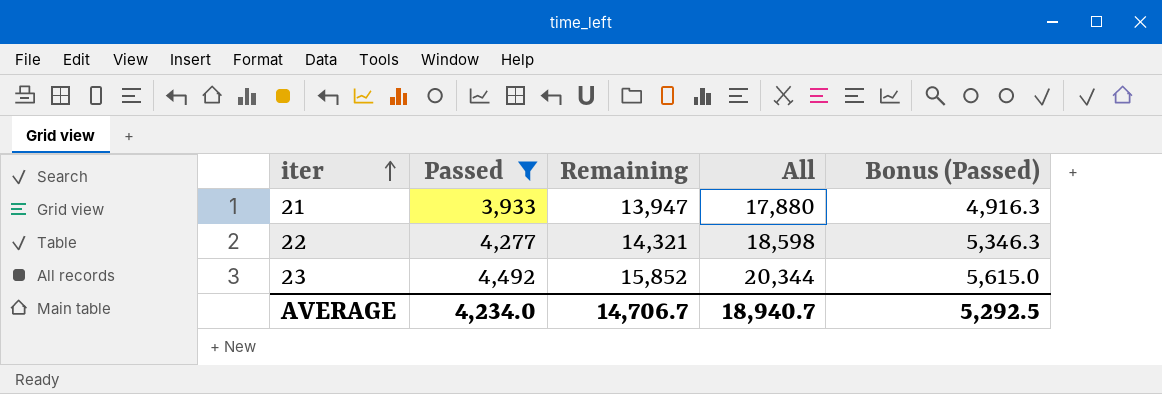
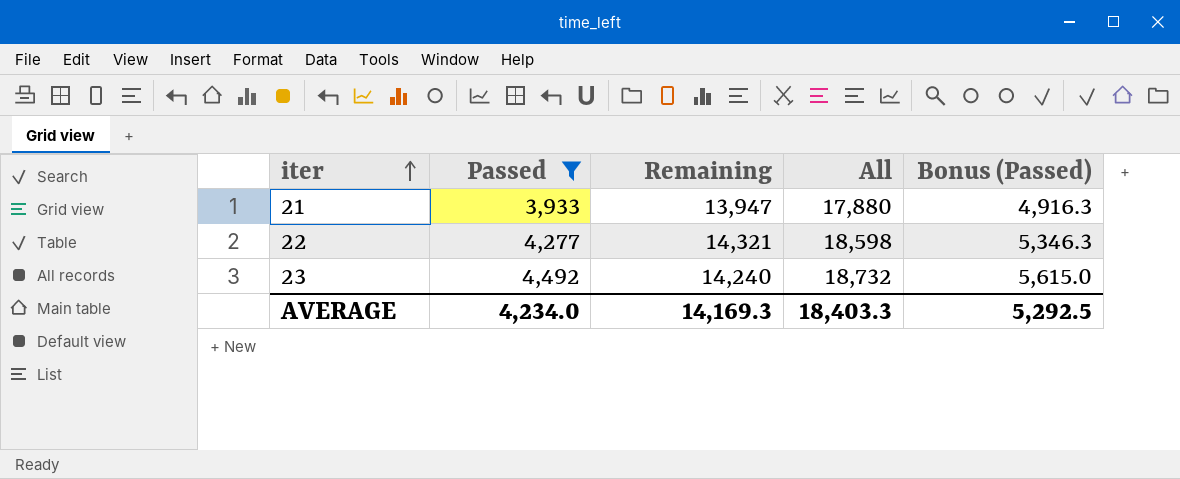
23 | Remaining: 15,852 -> 14,240
23 | All: 20,344 -> 18,732
AVERAGE | Remaining: 14,706.7 -> 14,169.3
AVERAGE | All: 18,940.7 -> 18,403.3

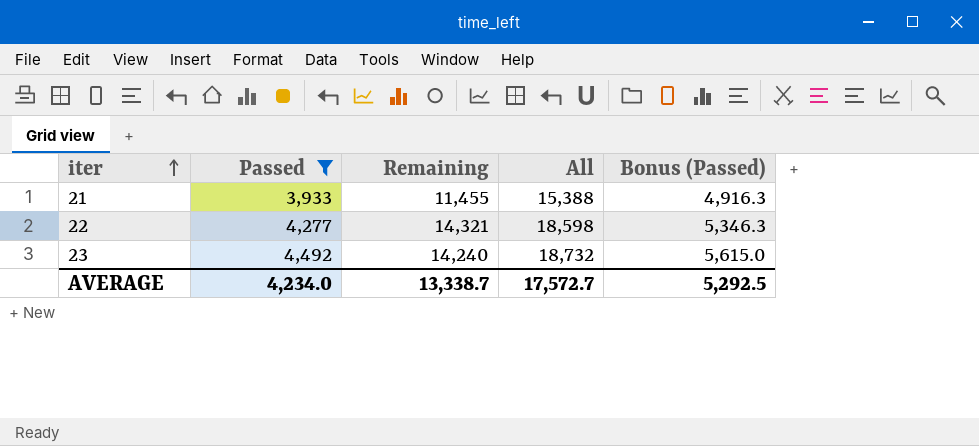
21 | Remaining: 13,947 -> 11,455
21 | All: 17,880 -> 15,388
AVERAGE | Remaining: 14,169.3 -> 13,338.7
AVERAGE | All: 18,403.3 -> 17,572.7

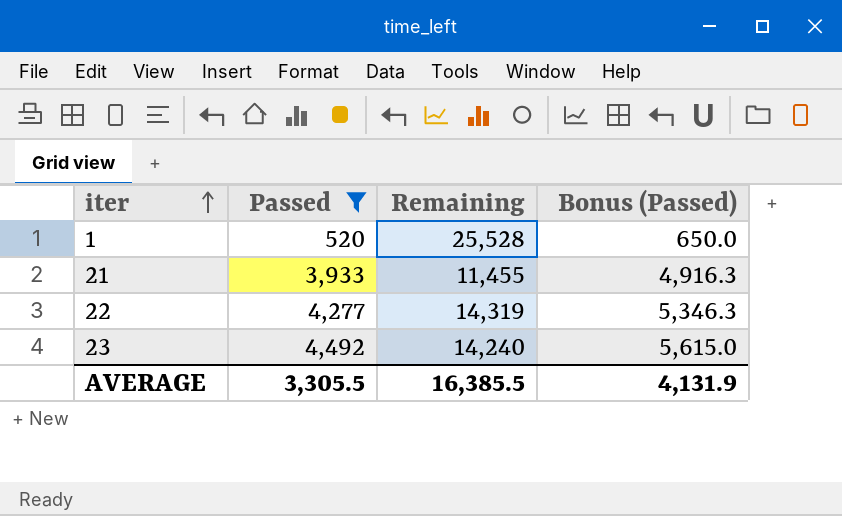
column All | formula: [Passed] + [Remaining] -> none
row 1: none -> 520 | 25,528 | 650.0
22 | Remaining: 14,321 -> 14,319
AVERAGE | Passed: 4,234.0 -> 3,305.5
AVERAGE | Remaining: 13,338.7 -> 16,385.5
AVERAGE | Bonus (Passed): 5,292.5 -> 4,131.9

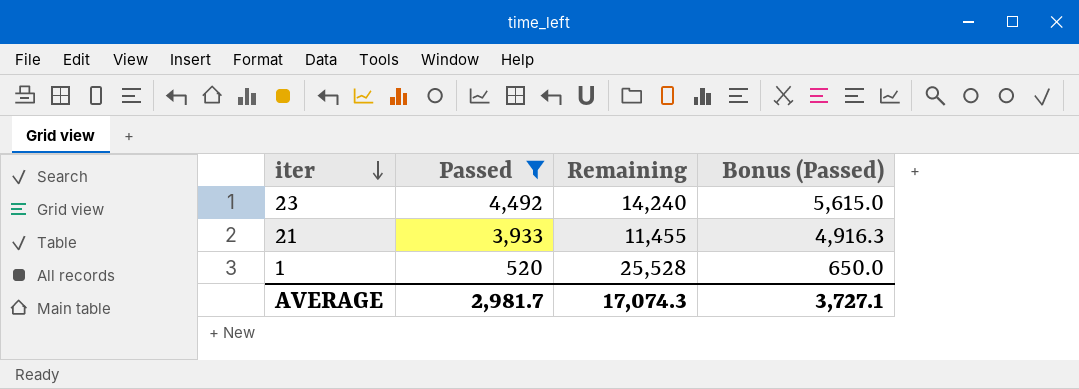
row order: iter ascending -> iter descending
row 22: 4,277 | 14,319 | 5,346.3 -> none
AVERAGE | Passed: 3,305.5 -> 2,981.7
AVERAGE | Remaining: 16,385.5 -> 17,074.3
AVERAGE | Bonus (Passed): 4,131.9 -> 3,727.1

